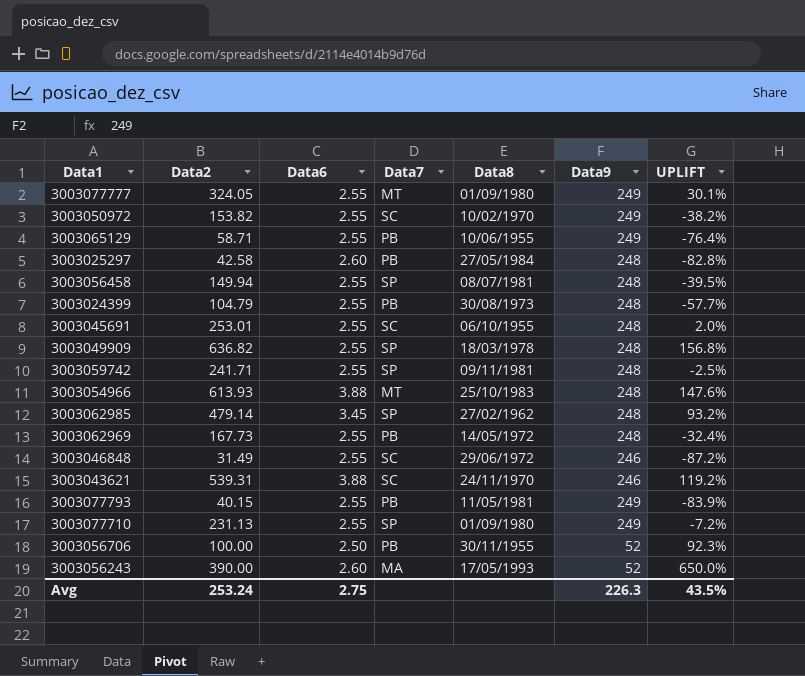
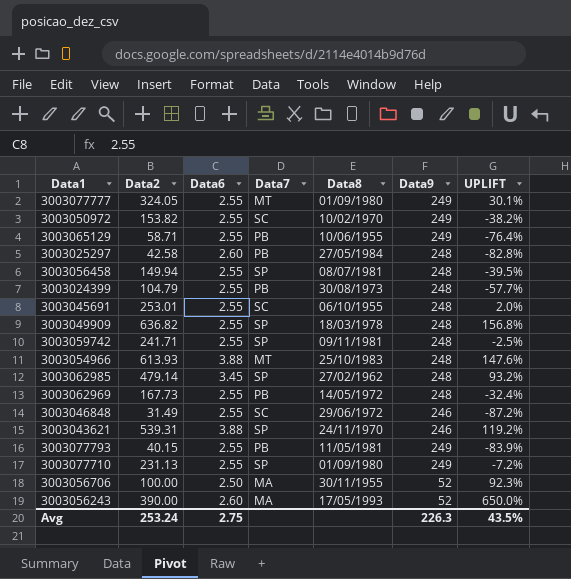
3003043621 | Data7: SC -> SP
3003056706 | Data7: PB -> MA

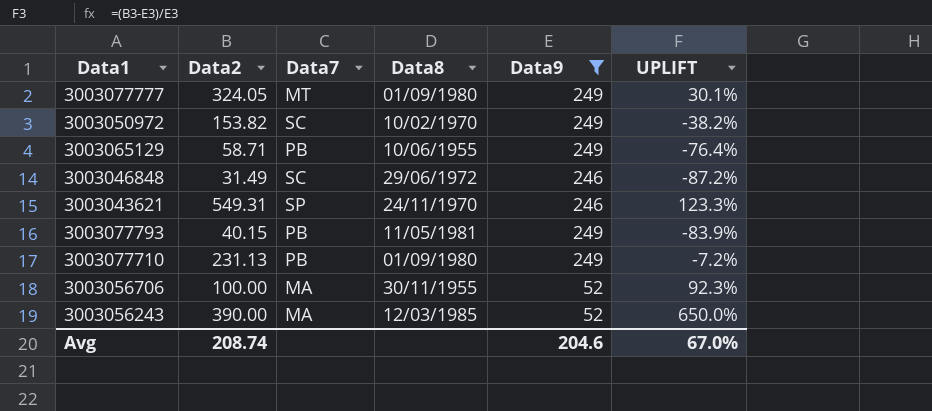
filter: none -> Data9 != 248
column Data6 | position: 3 -> none
3003043621 | Data2: 539.31 -> 549.31
3003043621 | UPLIFT: 119.2% -> 123.3%
3003077710 | Data7: SP -> PB
3003056243 | Data8: 17/05/1993 -> 12/03/1985
Avg | Data2: 253.24 -> 208.74
Avg | Data9: 226.3 -> 204.6
Avg | UPLIFT: 43.5% -> 67.0%

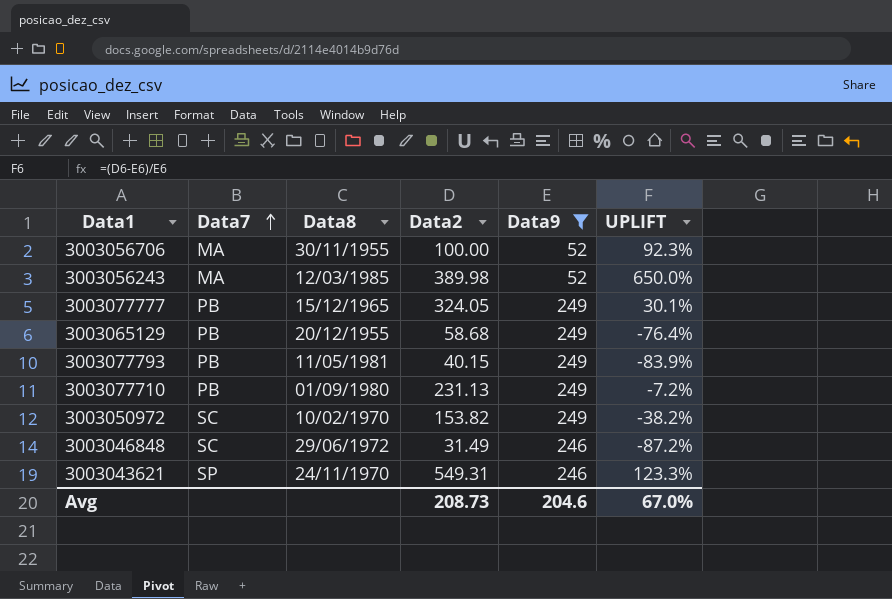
row order: none -> Data7 ascending
column Data2 | position: 2 -> 4
3003056243 | Data2: 390.00 -> 389.98
3003077777 | Data7: MT -> PB
3003077777 | Data8: 01/09/1980 -> 15/12/1965
3003065129 | Data8: 10/06/1955 -> 20/12/1955
3003065129 | Data2: 58.71 -> 58.68
Avg | Data2: 208.74 -> 208.73

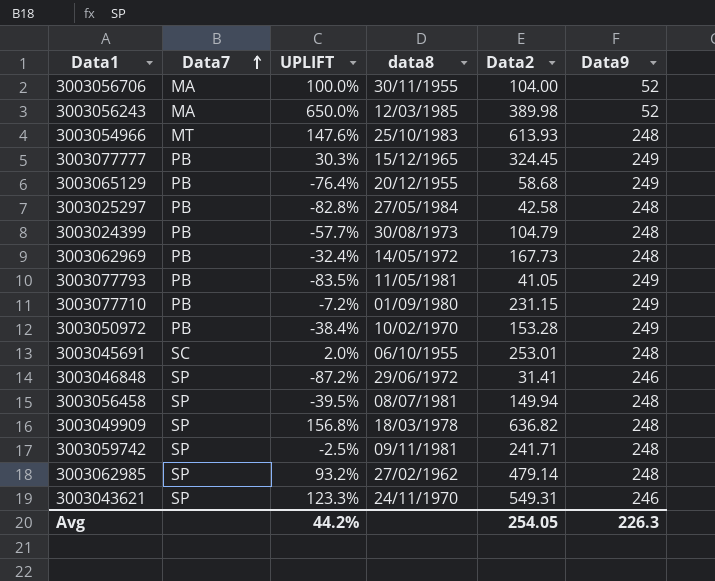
filter: Data9 != 248 -> none
column UPLIFT | position: 6 -> 3
column name: Data8 -> data8
3003056706 | UPLIFT: 92.3% -> 100.0%
3003056706 | Data2: 100.00 -> 104.00
3003077777 | UPLIFT: 30.1% -> 30.3%
3003077777 | Data2: 324.05 -> 324.45
3003077793 | UPLIFT: -83.9% -> -83.5%
3003077793 | Data2: 40.15 -> 41.05
3003077710 | Data2: 231.13 -> 231.15
3003050972 | Data7: SC -> PB
3003050972 | UPLIFT: -38.2% -> -38.4%
3003050972 | Data2: 153.82 -> 153.28
3003046848 | Data7: SC -> SP
3003046848 | Data2: 31.49 -> 31.41
Avg | UPLIFT: 67.0% -> 44.2%
Avg | Data2: 208.73 -> 254.05
Avg | Data9: 204.6 -> 226.3

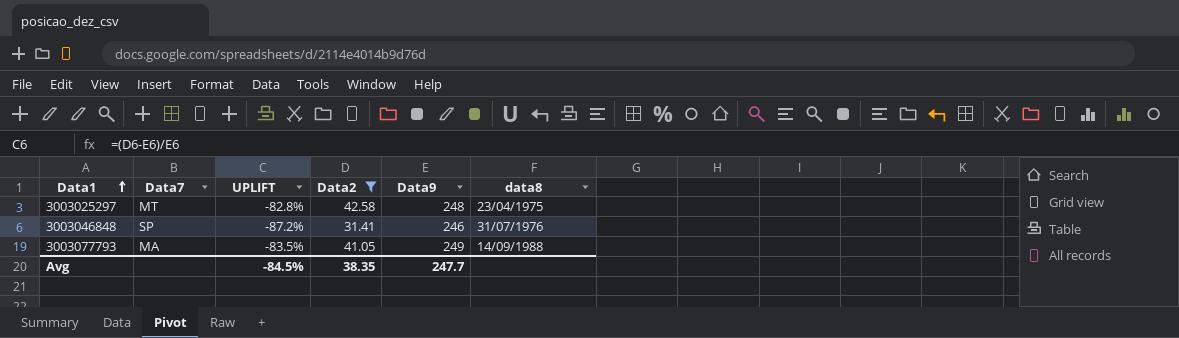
filter: none -> Data2 <= 42.58
row order: Data7 ascending -> Data1 ascending
column data8 | position: 4 -> 6
3003025297 | Data7: PB -> MT
3003025297 | data8: 27/05/1984 -> 23/04/1975
3003046848 | data8: 29/06/1972 -> 31/07/1976
3003077793 | Data7: PB -> MA
3003077793 | data8: 11/05/1981 -> 14/09/1988
Avg | UPLIFT: 44.2% -> -84.5%
Avg | Data2: 254.05 -> 38.35
Avg | Data9: 226.3 -> 247.7

